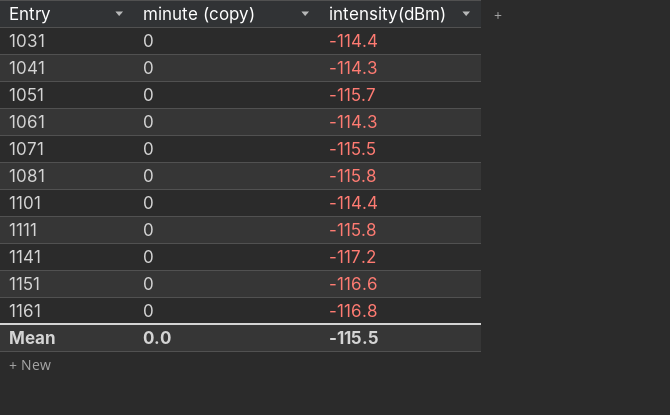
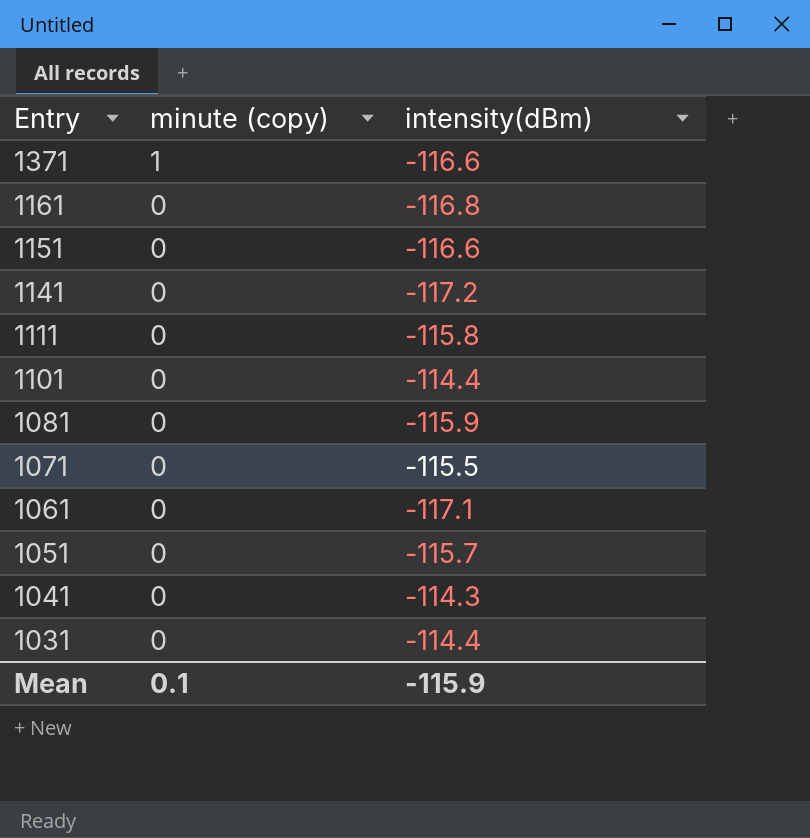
row order: Entry ascending -> Entry descending
row 1371: none -> 1 | -116.6
1081 | intensity(dBm): -115.8 -> -115.9
1061 | intensity(dBm): -114.3 -> -117.1
Mean | minute (copy): 0.0 -> 0.1
Mean | intensity(dBm): -115.5 -> -115.9

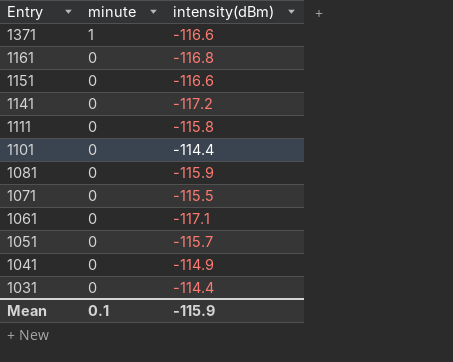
column name: minute (copy) -> minute
1041 | intensity(dBm): -114.3 -> -114.9

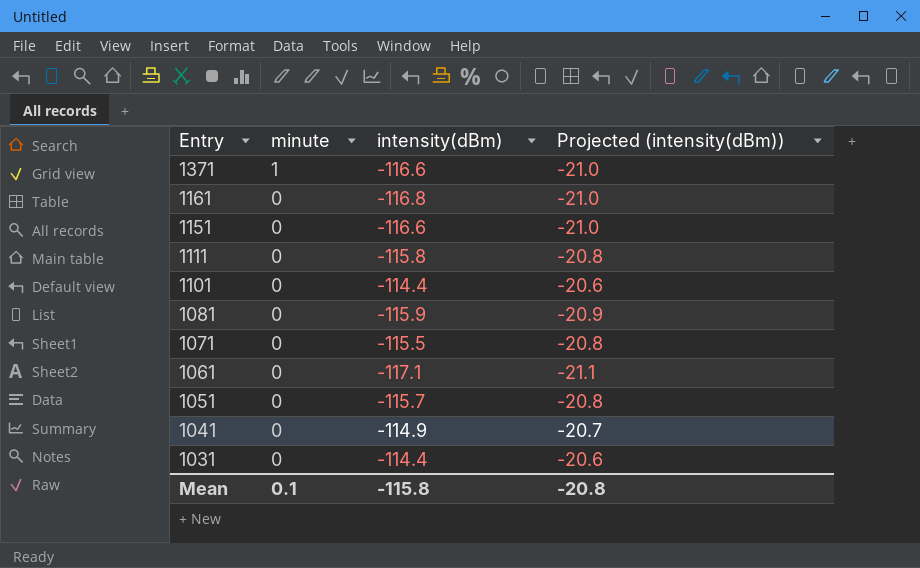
column Projected (intensity(dBm)) | formula: none -> [intensity(dBm)] * 0.18
row 1141: 0 | -117.2 -> none
Mean | intensity(dBm): -115.9 -> -115.8

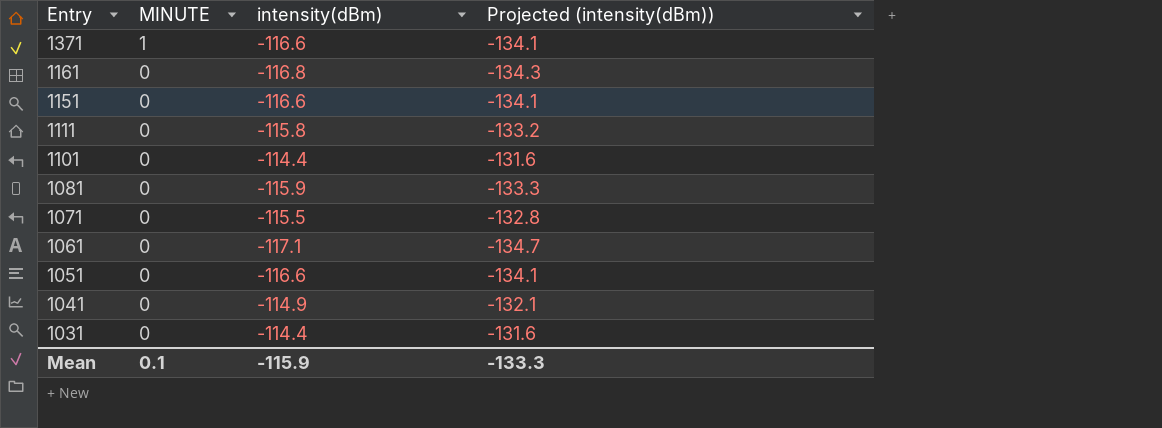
column name: minute -> MINUTE
column Projected (intensity(dBm)) | formula: [intensity(dBm)] * 0.18 -> [intensity(dBm)] * 1.15
1051 | intensity(dBm): -115.7 -> -116.6
Mean | intensity(dBm): -115.8 -> -115.9
Mean | Projected (intensity(dBm)): -20.8 -> -133.3

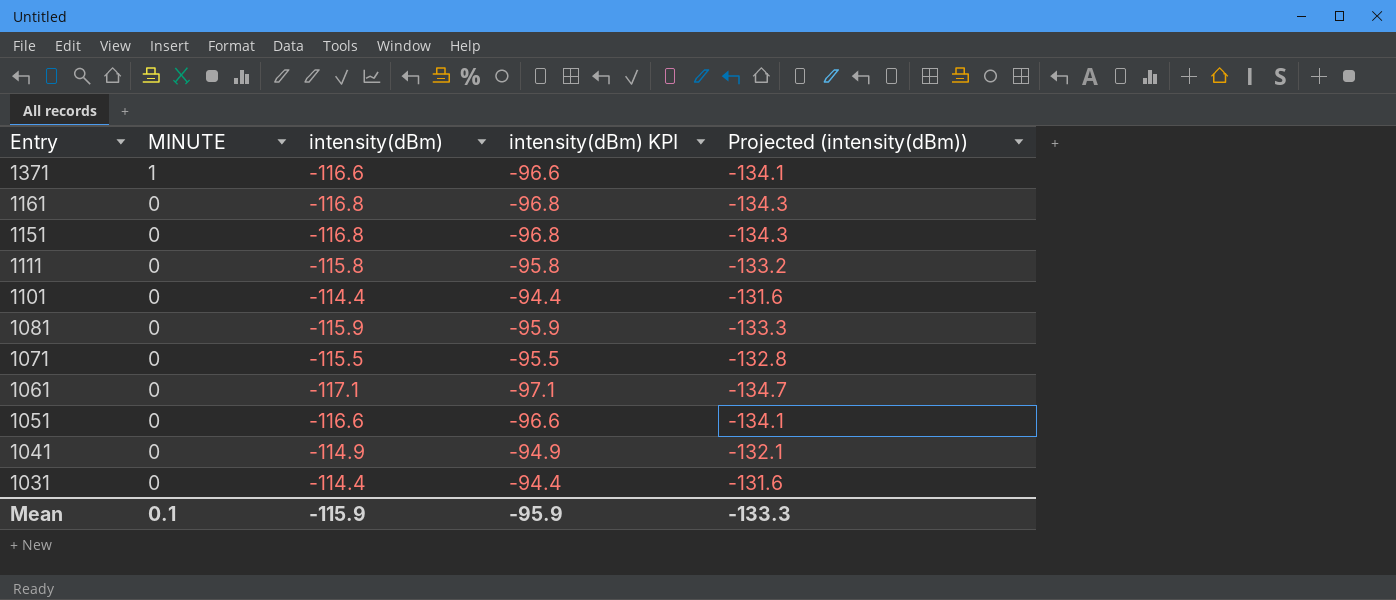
column intensity(dBm) KPI | formula: none -> [intensity(dBm)] + 20
1151 | intensity(dBm): -116.6 -> -116.8
1151 | Projected (intensity(dBm)): -134.1 -> -134.3

